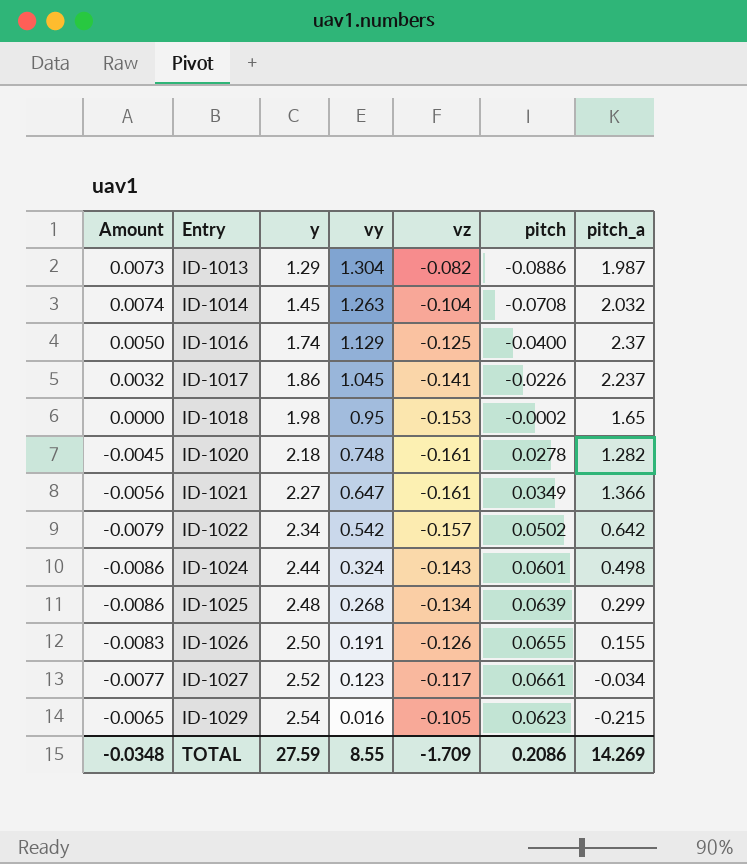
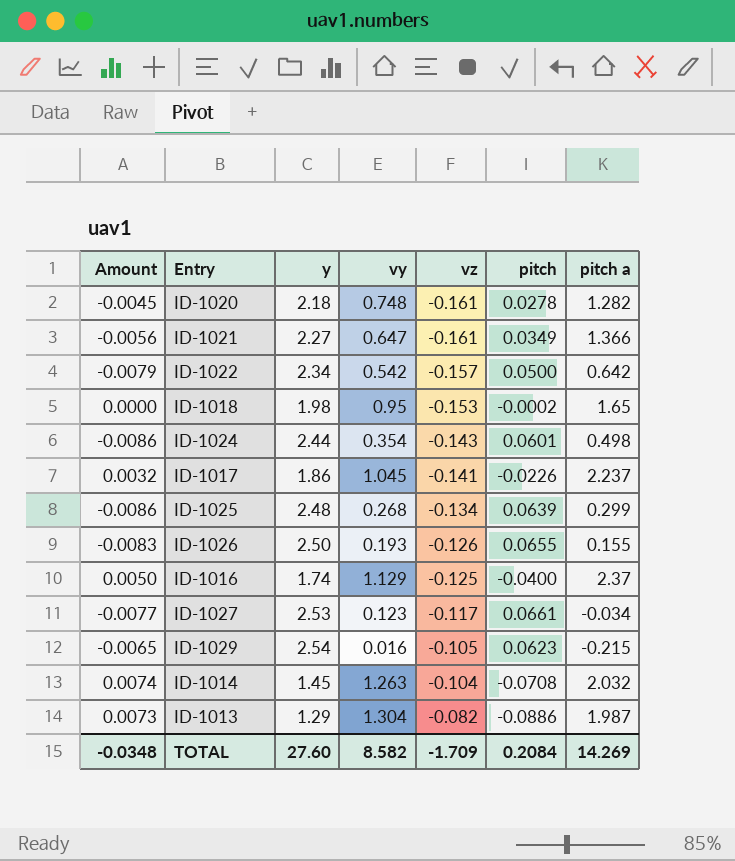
row order: Entry ascending -> vz ascending
column name: pitch_a -> pitch a
ID-1022 | pitch: 0.0502 -> 0.0500
ID-1024 | vy: 0.324 -> 0.354
ID-1026 | vy: 0.191 -> 0.193
ID-1027 | y: 2.52 -> 2.53
TOTAL | y: 27.59 -> 27.60
TOTAL | vy: 8.55 -> 8.582
TOTAL | pitch: 0.2086 -> 0.2084

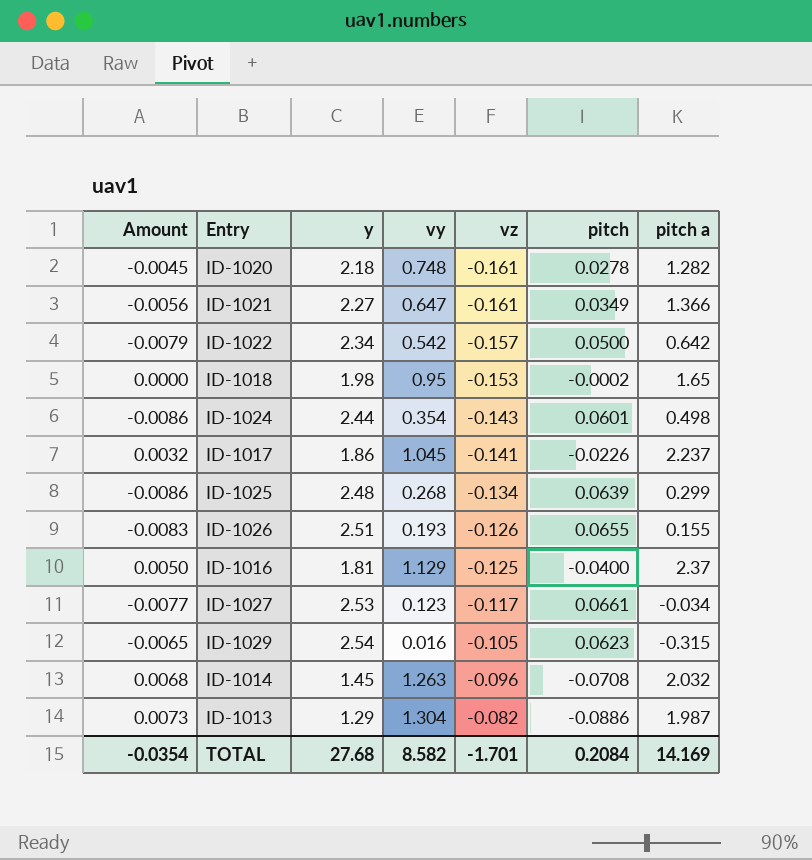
ID-1026 | y: 2.50 -> 2.51
ID-1016 | y: 1.74 -> 1.81
ID-1029 | pitch a: -0.215 -> -0.315
ID-1014 | Amount: 0.0074 -> 0.0068
ID-1014 | vz: -0.104 -> -0.096
TOTAL | Amount: -0.0348 -> -0.0354
TOTAL | y: 27.60 -> 27.68
TOTAL | vz: -1.709 -> -1.701
TOTAL | pitch a: 14.269 -> 14.169

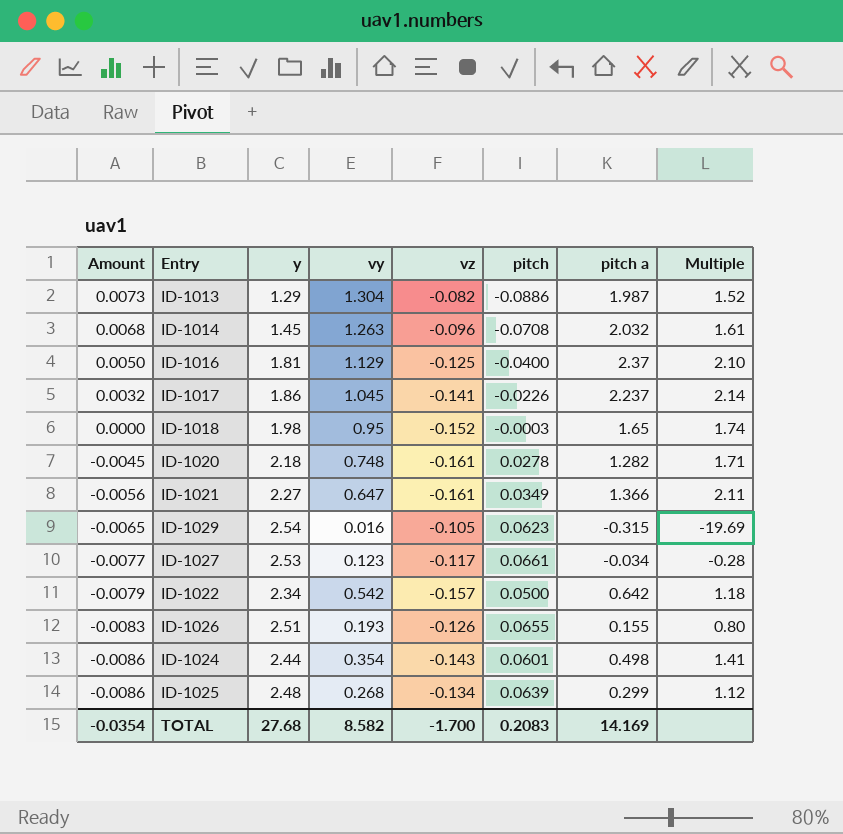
row order: vz ascending -> Amount descending
column Multiple | formula: none -> [pitch a] / [vy]
ID-1018 | vz: -0.153 -> -0.152
ID-1018 | pitch: -0.0002 -> -0.0003
TOTAL | vz: -1.701 -> -1.700
TOTAL | pitch: 0.2084 -> 0.2083

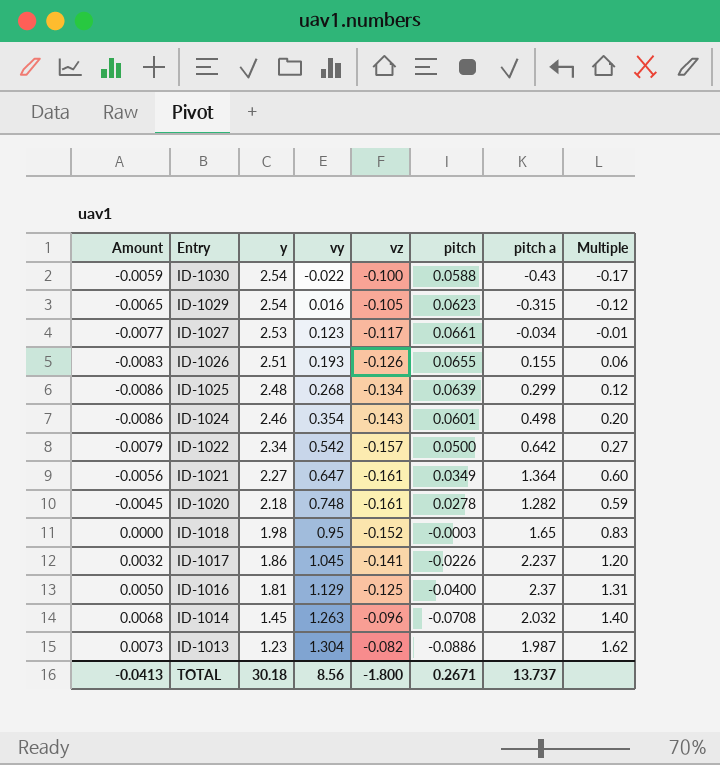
row order: Amount descending -> Entry descending
column Multiple | formula: [pitch a] / [vy] -> [pitch a] / [y]
row ID-1030: none -> -0.0059 | 2.54 | -0.022 | -0.100 | 0.0588 | -0.43 | -0.17
ID-1024 | y: 2.44 -> 2.46
ID-1021 | pitch a: 1.366 -> 1.364
ID-1013 | y: 1.29 -> 1.23
TOTAL | Amount: -0.0354 -> -0.0413
TOTAL | y: 27.68 -> 30.18
TOTAL | vy: 8.582 -> 8.56
TOTAL | vz: -1.700 -> -1.800
TOTAL | pitch: 0.2083 -> 0.2671
TOTAL | pitch a: 14.169 -> 13.737

